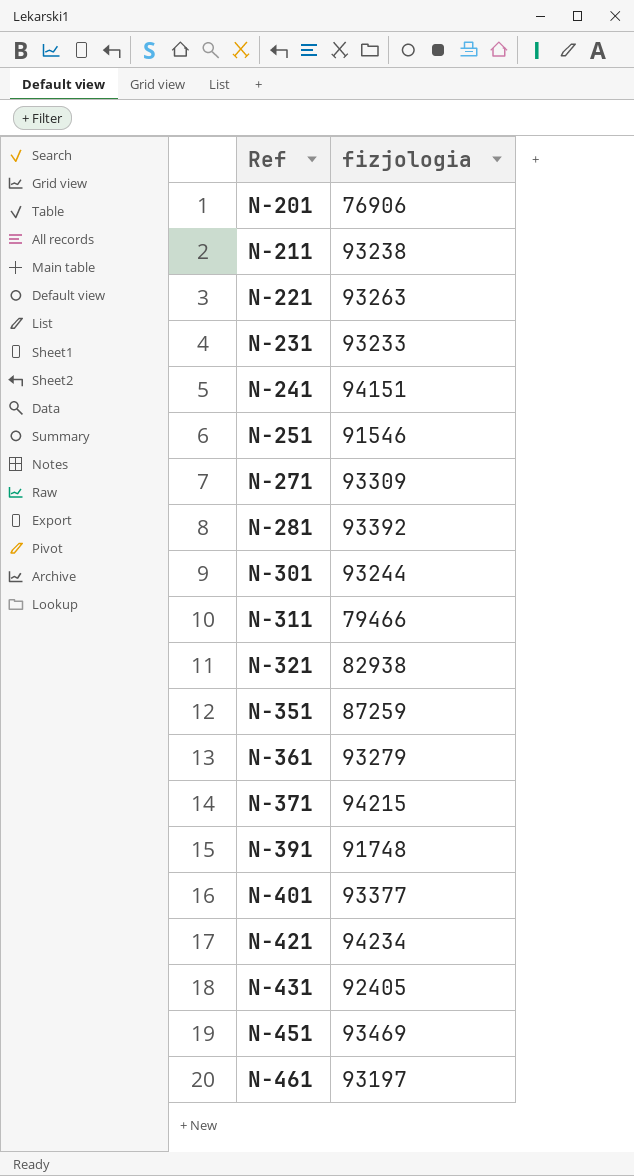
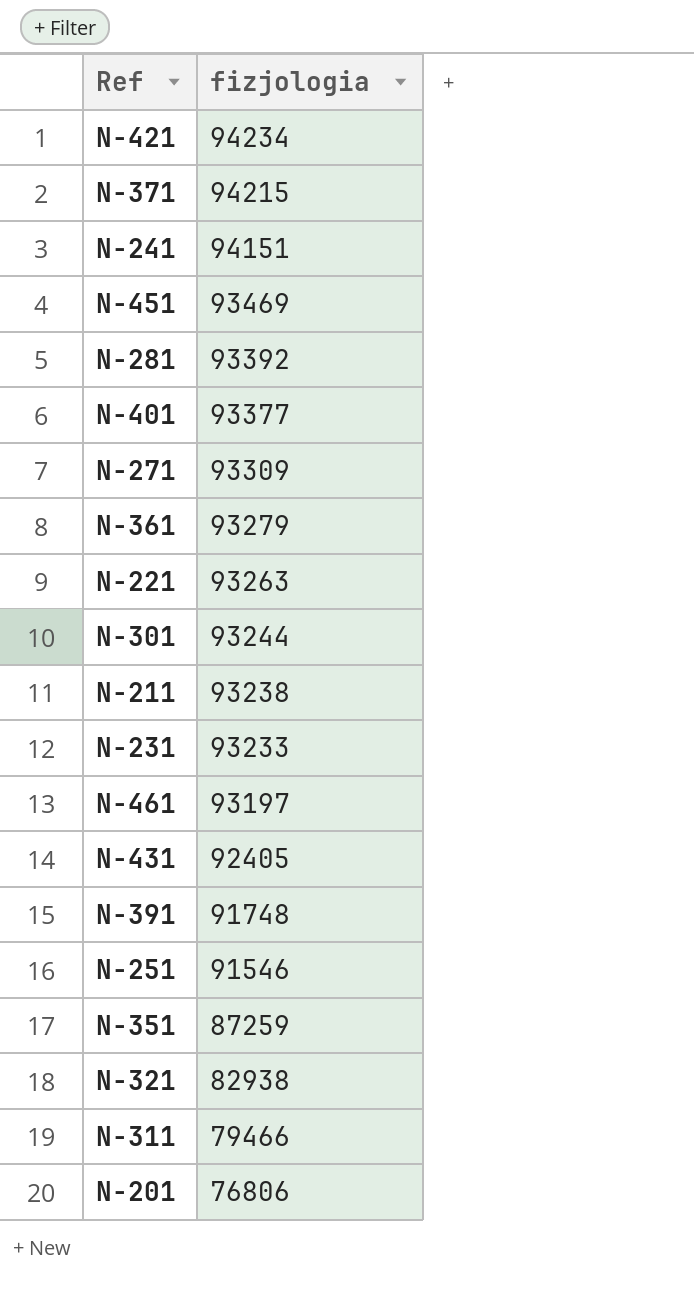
row order: Ref ascending -> fizjologia descending
N-201 | fizjologia: 76906 -> 76806

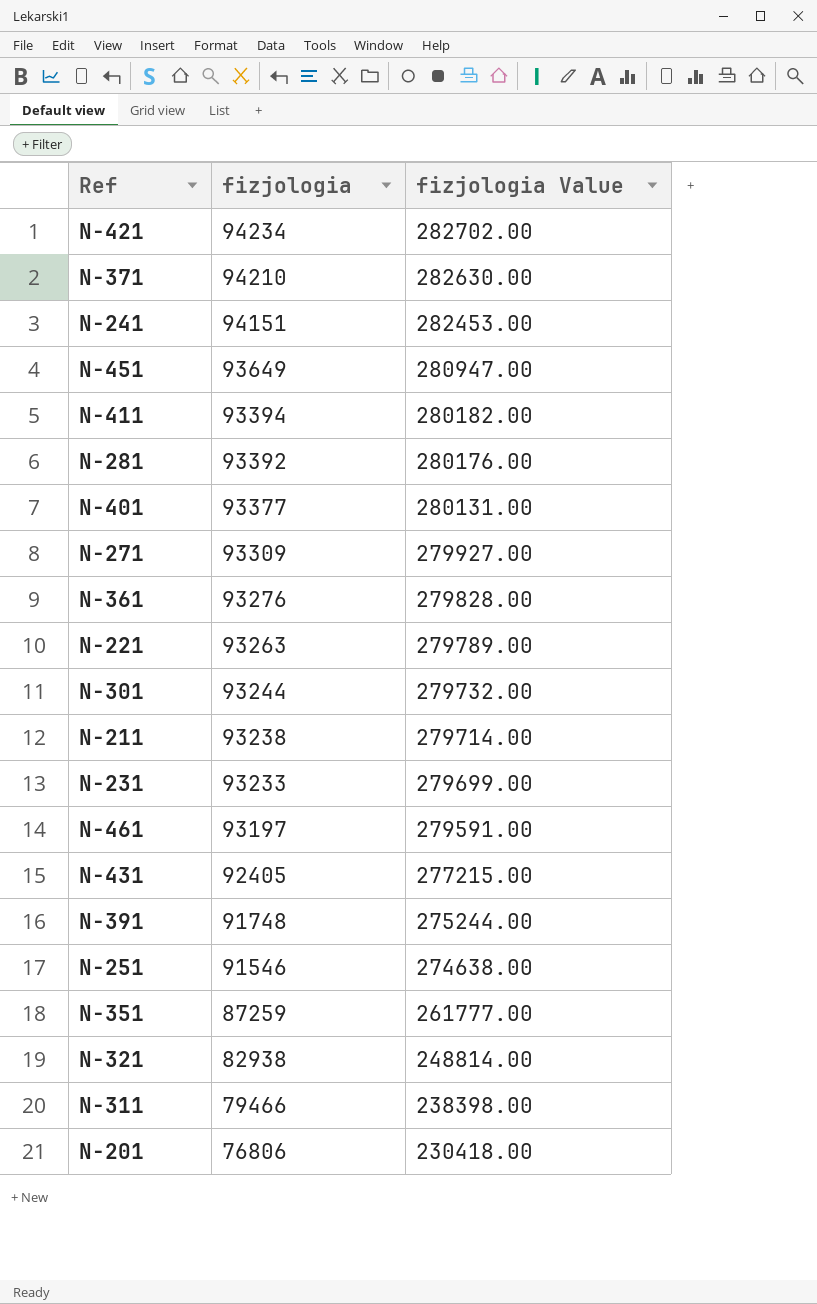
column fizjologia Value | formula: none -> [fizjologia] * 3
N-371 | fizjologia: 94215 -> 94210
N-451 | fizjologia: 93469 -> 93649
row N-411: none -> 93394 | 280182.00
N-361 | fizjologia: 93279 -> 93276

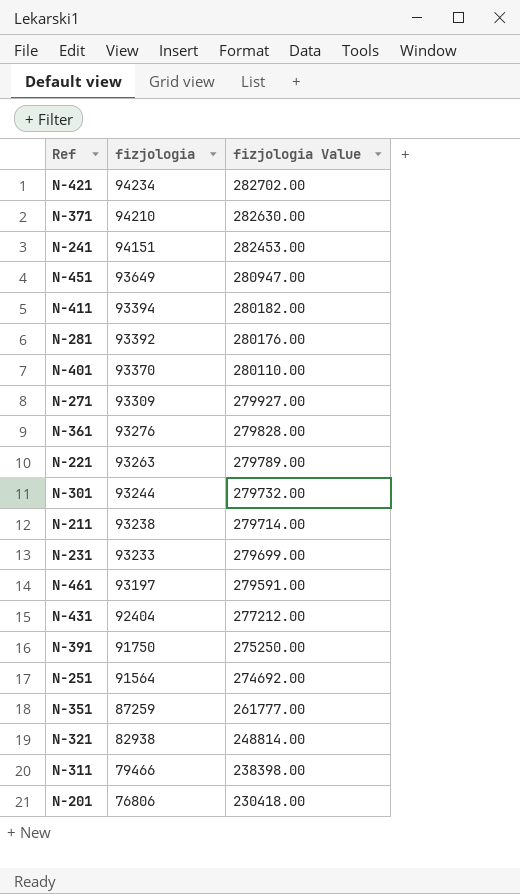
N-401 | fizjologia: 93377 -> 93370
N-401 | fizjologia Value: 280131.00 -> 280110.00
N-431 | fizjologia: 92405 -> 92404
N-431 | fizjologia Value: 277215.00 -> 277212.00
N-391 | fizjologia: 91748 -> 91750
N-391 | fizjologia Value: 275244.00 -> 275250.00
N-251 | fizjologia: 91546 -> 91564
N-251 | fizjologia Value: 274638.00 -> 274692.00

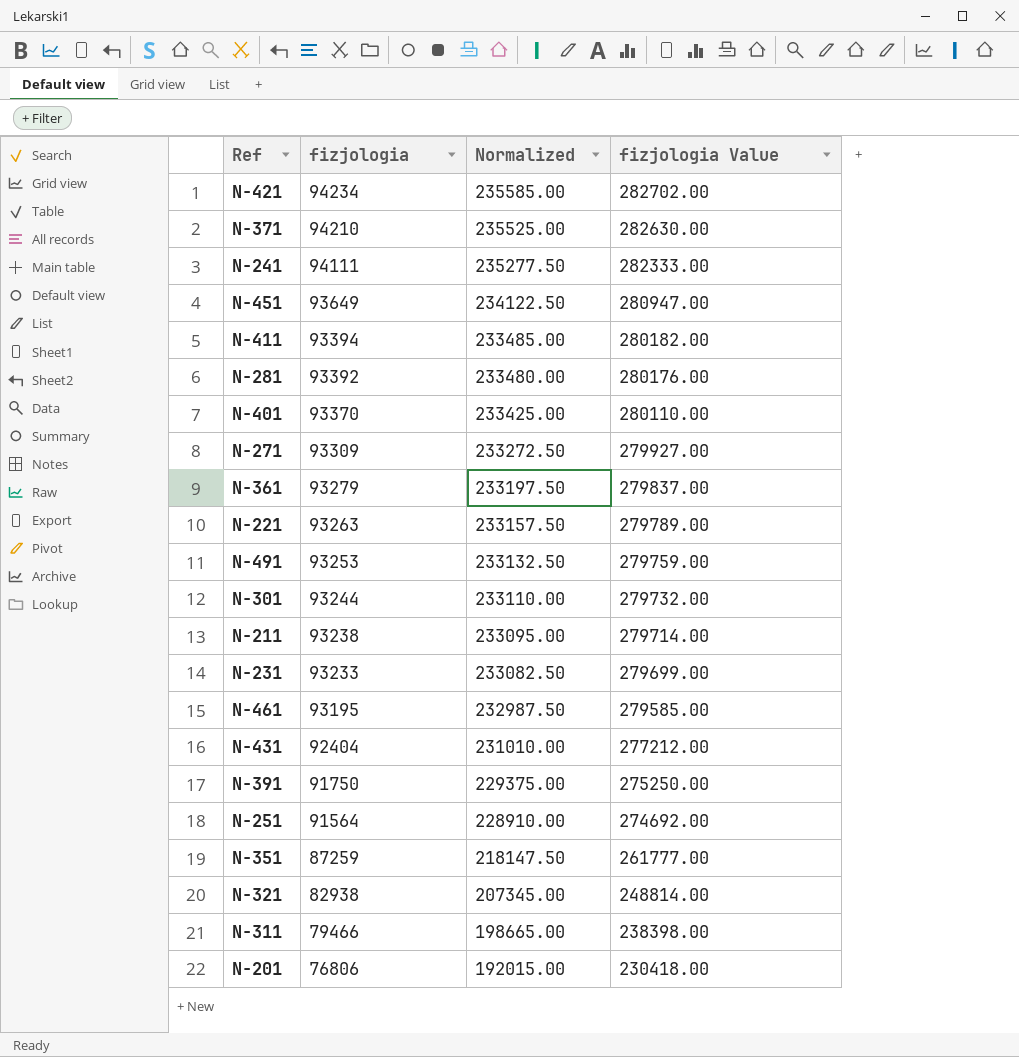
column Normalized | formula: none -> [fizjologia] * 2.5
N-241 | fizjologia: 94151 -> 94111
N-241 | fizjologia Value: 282453.00 -> 282333.00
N-361 | fizjologia: 93276 -> 93279
N-361 | fizjologia Value: 279828.00 -> 279837.00
row N-491: none -> 93253 | 233132.50 | 279759.00
N-461 | fizjologia: 93197 -> 93195
N-461 | fizjologia Value: 279591.00 -> 279585.00

